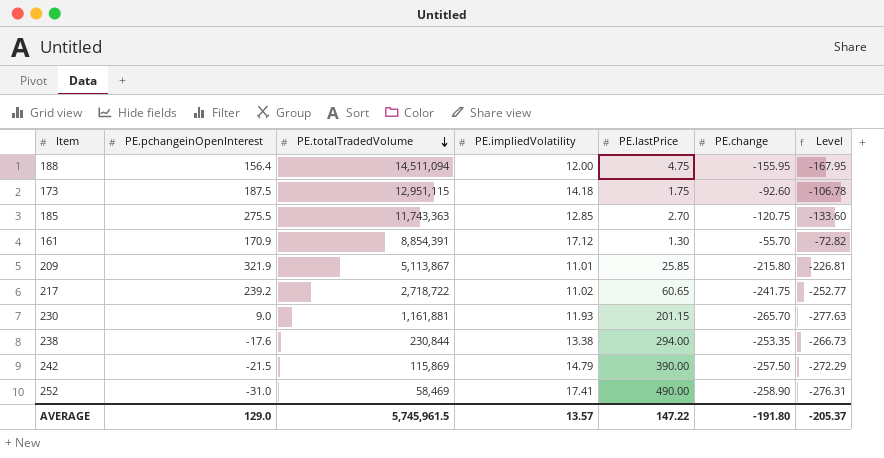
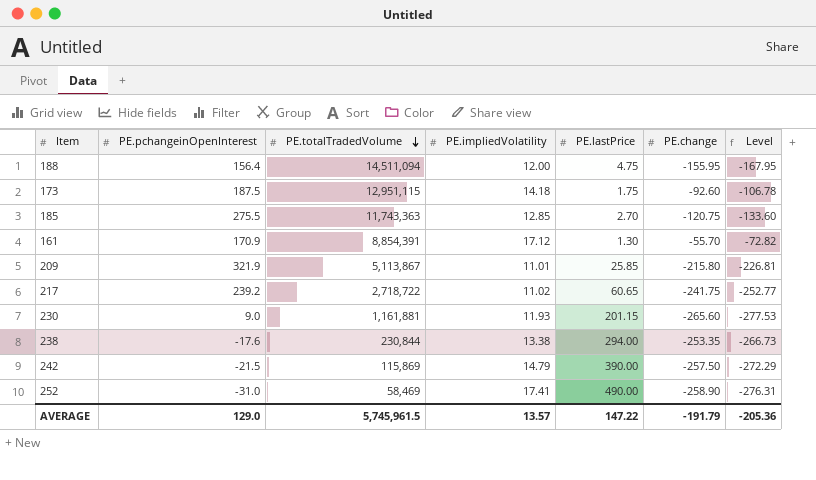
230 | PE.change: -265.70 -> -265.60
230 | Level: -277.63 -> -277.53
AVERAGE | PE.change: -191.80 -> -191.79
AVERAGE | Level: -205.37 -> -205.36

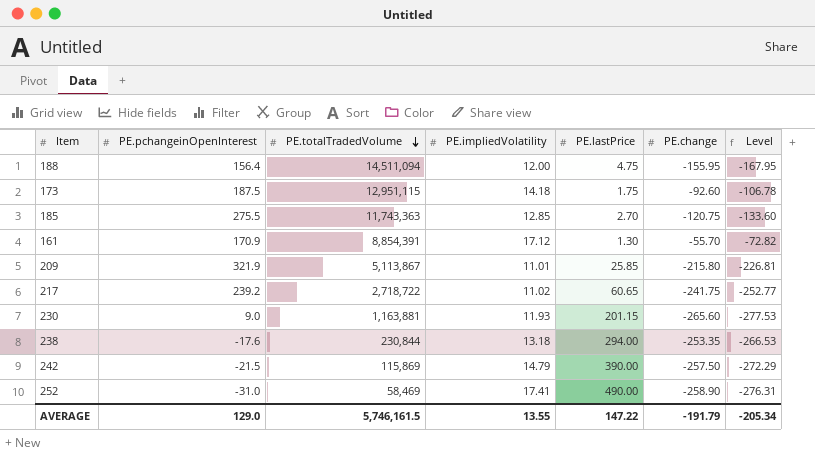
230 | PE.totalTradedVolume: 1,161,881 -> 1,163,881
238 | PE.impliedVolatility: 13.38 -> 13.18
238 | Level: -266.73 -> -266.53
AVERAGE | PE.totalTradedVolume: 5,745,961.5 -> 5,746,161.5
AVERAGE | PE.impliedVolatility: 13.57 -> 13.55
AVERAGE | Level: -205.36 -> -205.34

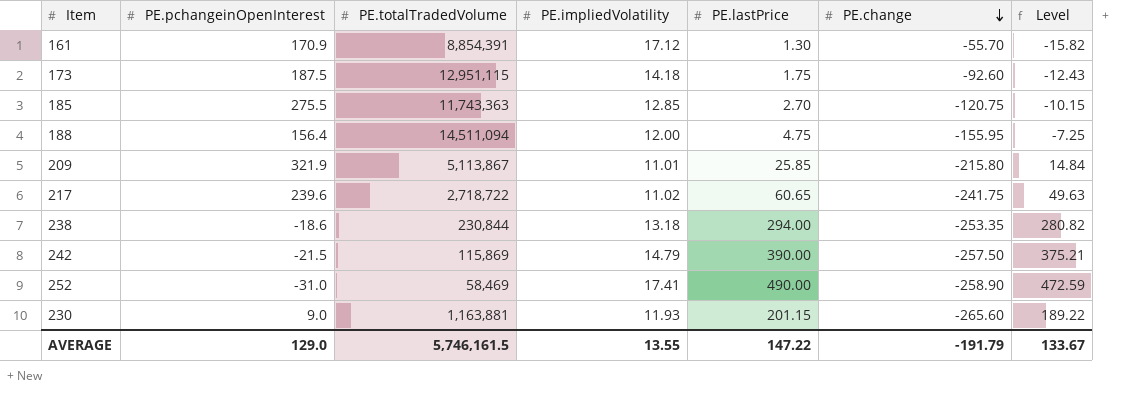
row order: PE.totalTradedVolume descending -> PE.change descending
column Level | formula: [PE.change] - [PE.impliedVolatility] -> [PE.lastPrice] - [PE.impliedVolatility]
217 | PE.pchangeinOpenInterest: 239.2 -> 239.6
238 | PE.pchangeinOpenInterest: -17.6 -> -18.6
AVERAGE | Level: -205.34 -> 133.67

